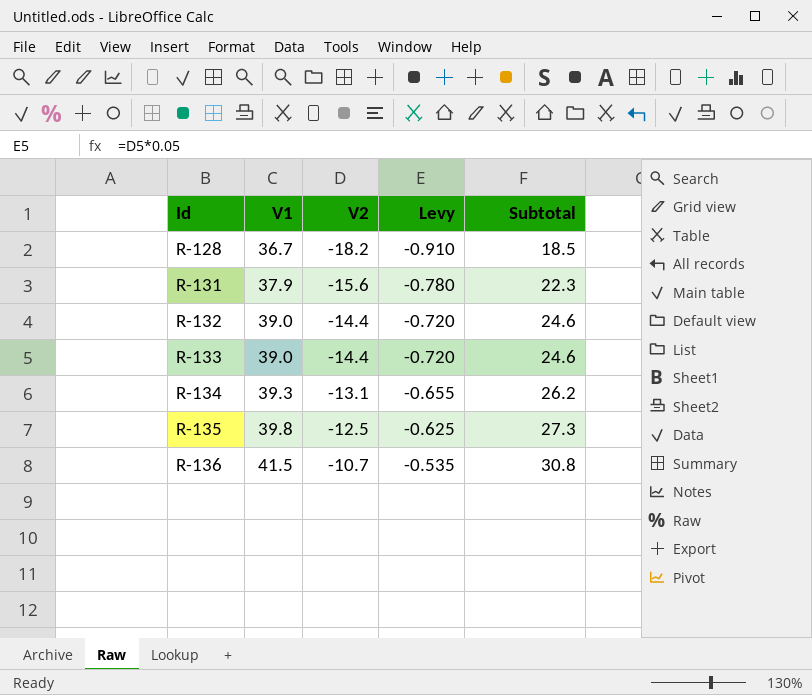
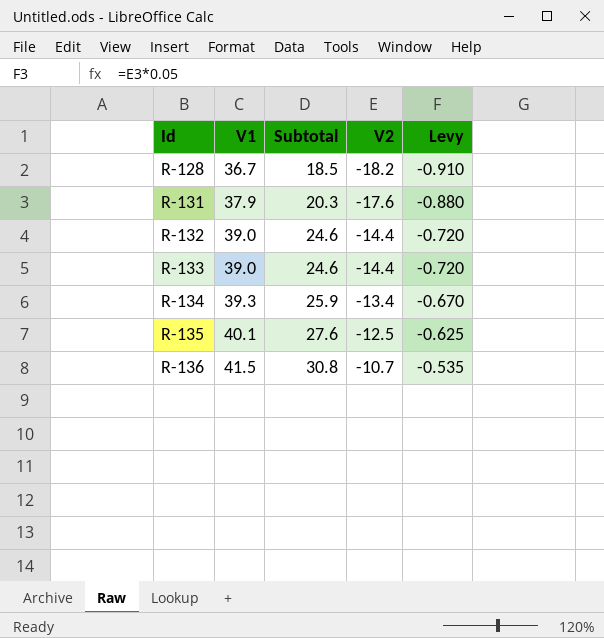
column Subtotal | position: 5 -> 3
R-131 | Subtotal: 22.3 -> 20.3
R-131 | V2: -15.6 -> -17.6
R-131 | Levy: -0.780 -> -0.880
R-134 | Subtotal: 26.2 -> 25.9
R-134 | V2: -13.1 -> -13.4
R-134 | Levy: -0.655 -> -0.670
R-135 | V1: 39.8 -> 40.1
R-135 | Subtotal: 27.3 -> 27.6

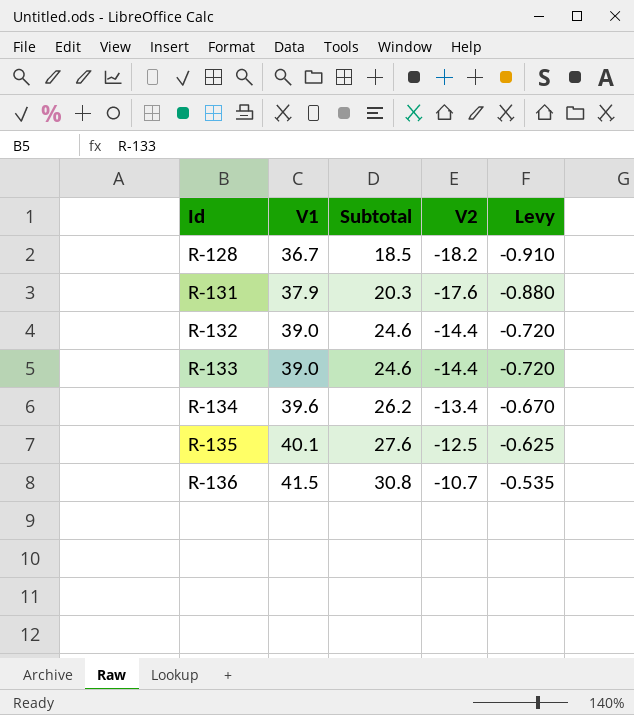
R-134 | V1: 39.3 -> 39.6
R-134 | Subtotal: 25.9 -> 26.2

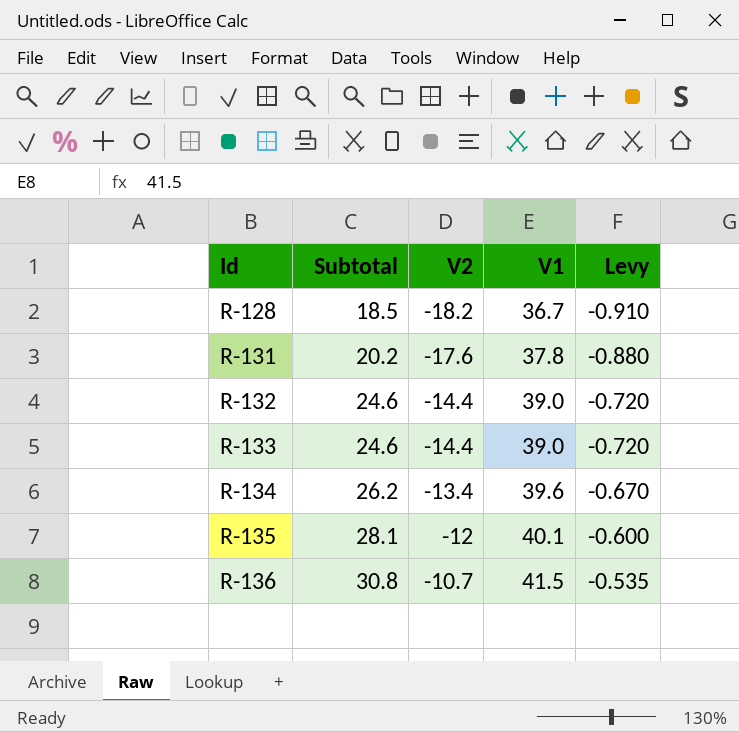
column V1 | position: 2 -> 4
R-131 | Subtotal: 20.3 -> 20.2
R-131 | V1: 37.9 -> 37.8
R-135 | Subtotal: 27.6 -> 28.1
R-135 | V2: -12.5 -> -12
R-135 | Levy: -0.625 -> -0.600

